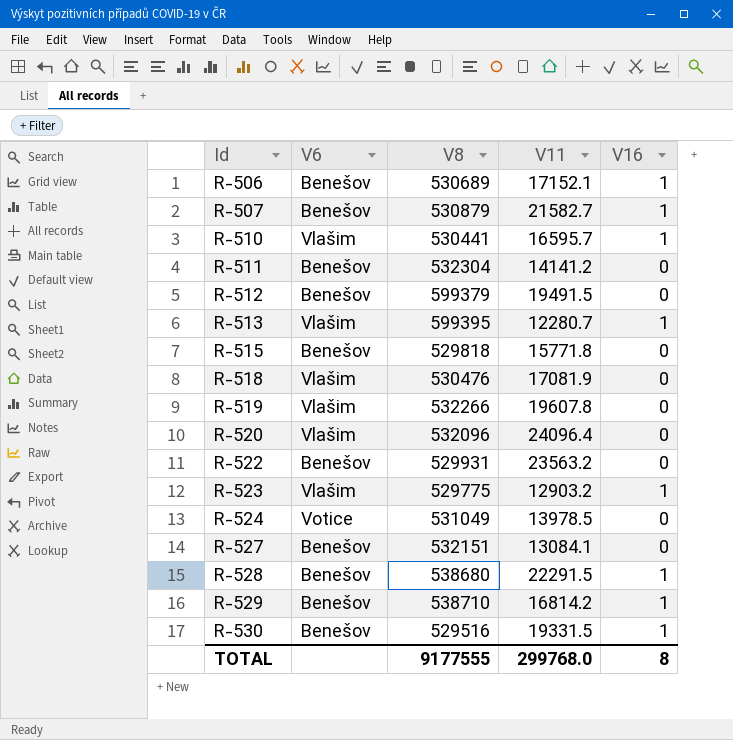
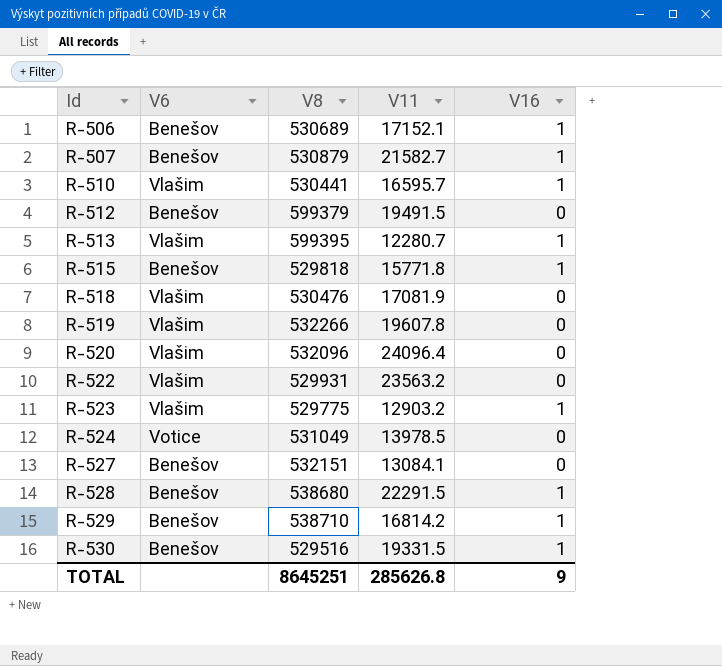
row R-511: Benešov | 532304 | 14141.2 | 0 -> none
R-515 | V16: 0 -> 1
R-522 | V6: Benešov -> Vlašim
TOTAL | V8: 9177555 -> 8645251
TOTAL | V11: 299768.0 -> 285626.8
TOTAL | V16: 8 -> 9

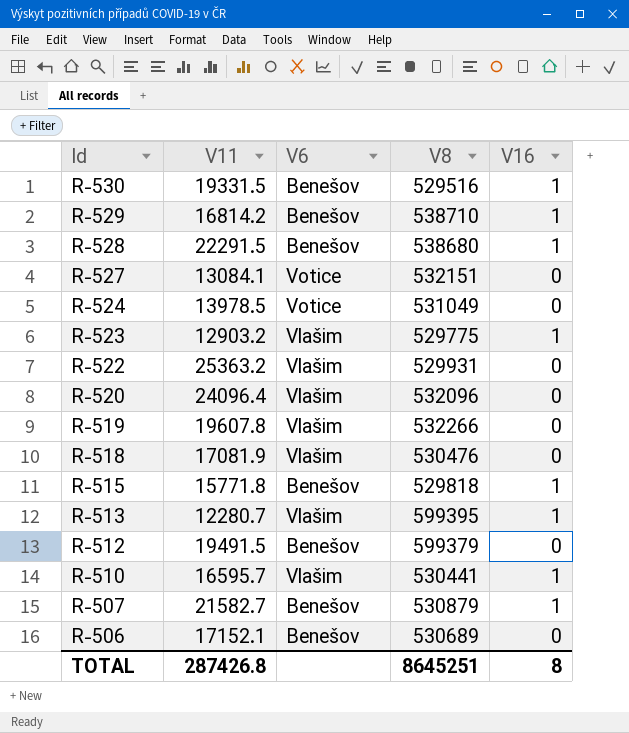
row order: Id ascending -> Id descending
column V11 | position: 4 -> 2
R-527 | V6: Benešov -> Votice
R-522 | V11: 23563.2 -> 25363.2
R-506 | V16: 1 -> 0
TOTAL | V11: 285626.8 -> 287426.8
TOTAL | V16: 9 -> 8

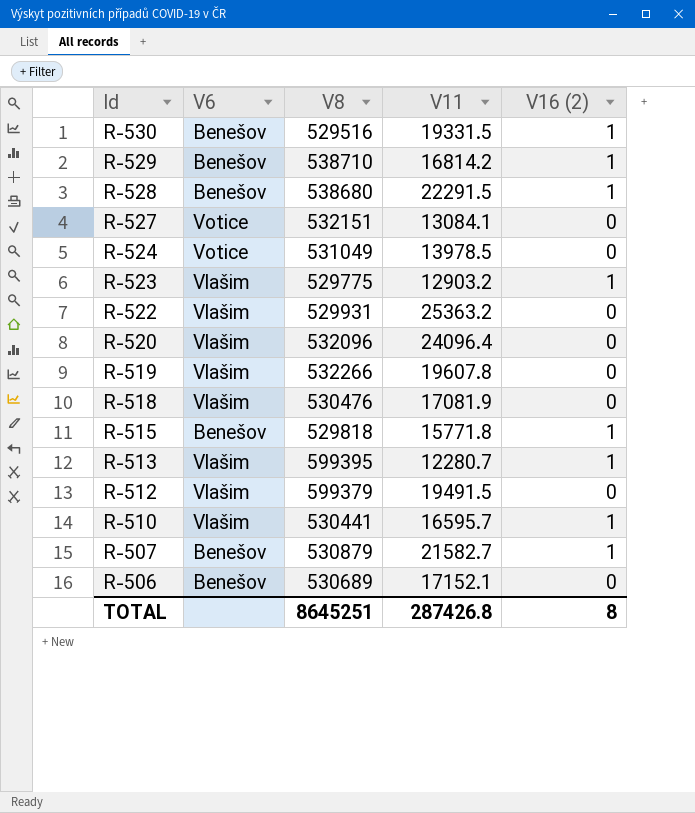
column V11 | position: 2 -> 4
column name: V16 -> V16 (2)
R-512 | V6: Benešov -> Vlašim

